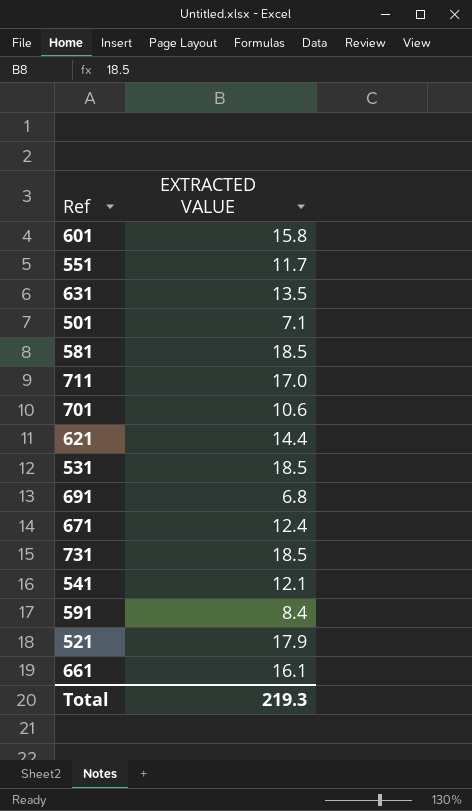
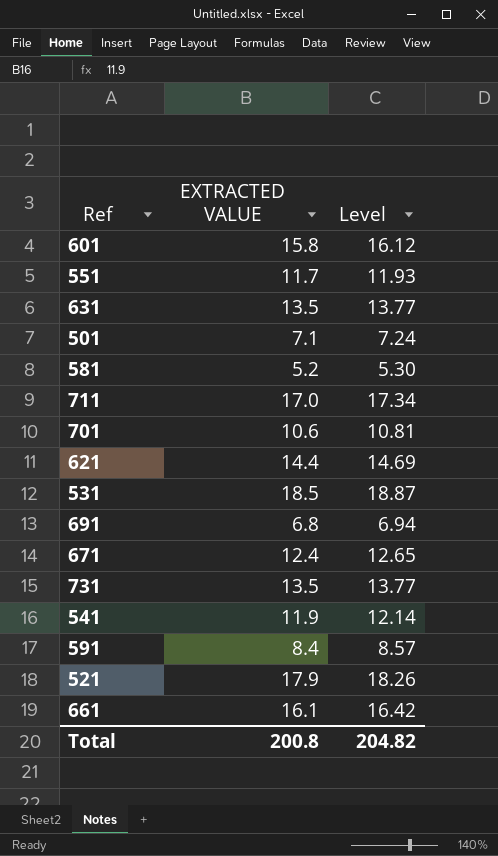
column Level | formula: none -> [EXTRACTED VALUE] * 1.02
581 | EXTRACTED VALUE: 18.5 -> 5.2
731 | EXTRACTED VALUE: 18.5 -> 13.5
541 | EXTRACTED VALUE: 12.1 -> 11.9
Total | EXTRACTED VALUE: 219.3 -> 200.8

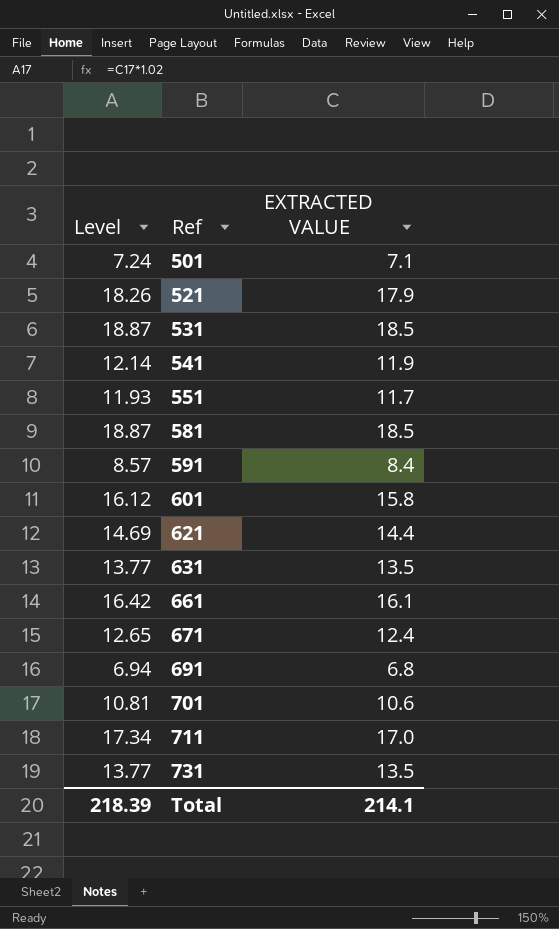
row order: none -> Ref ascending
column Level | position: 3 -> 1
581 | Level: 5.30 -> 18.87
581 | EXTRACTED VALUE: 5.2 -> 18.5
Total | Level: 204.82 -> 218.39
Total | EXTRACTED VALUE: 200.8 -> 214.1

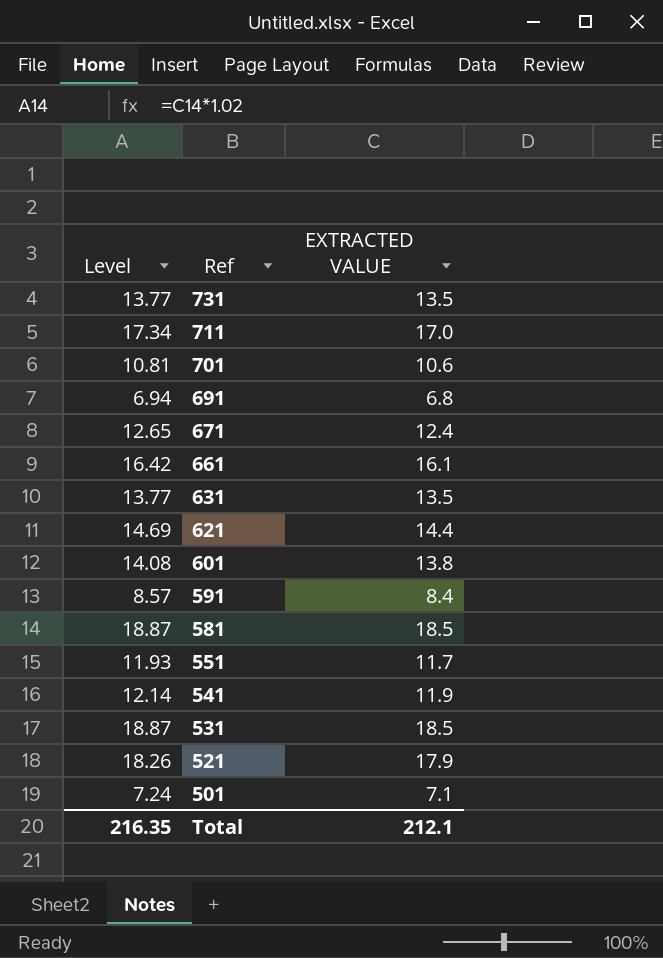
row order: Ref ascending -> Ref descending
601 | Level: 16.12 -> 14.08
601 | EXTRACTED VALUE: 15.8 -> 13.8
Total | Level: 218.39 -> 216.35
Total | EXTRACTED VALUE: 214.1 -> 212.1

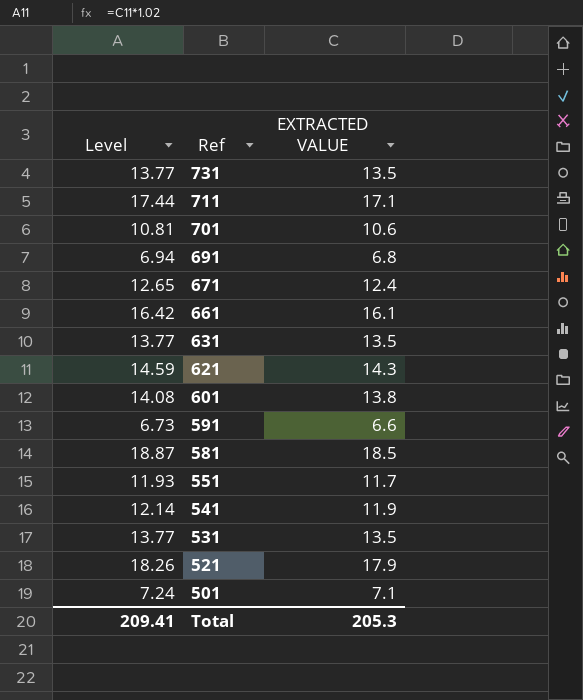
711 | Level: 17.34 -> 17.44
711 | EXTRACTED VALUE: 17.0 -> 17.1
621 | Level: 14.69 -> 14.59
621 | EXTRACTED VALUE: 14.4 -> 14.3
591 | Level: 8.57 -> 6.73
591 | EXTRACTED VALUE: 8.4 -> 6.6
531 | Level: 18.87 -> 13.77
531 | EXTRACTED VALUE: 18.5 -> 13.5
Total | Level: 216.35 -> 209.41
Total | EXTRACTED VALUE: 212.1 -> 205.3

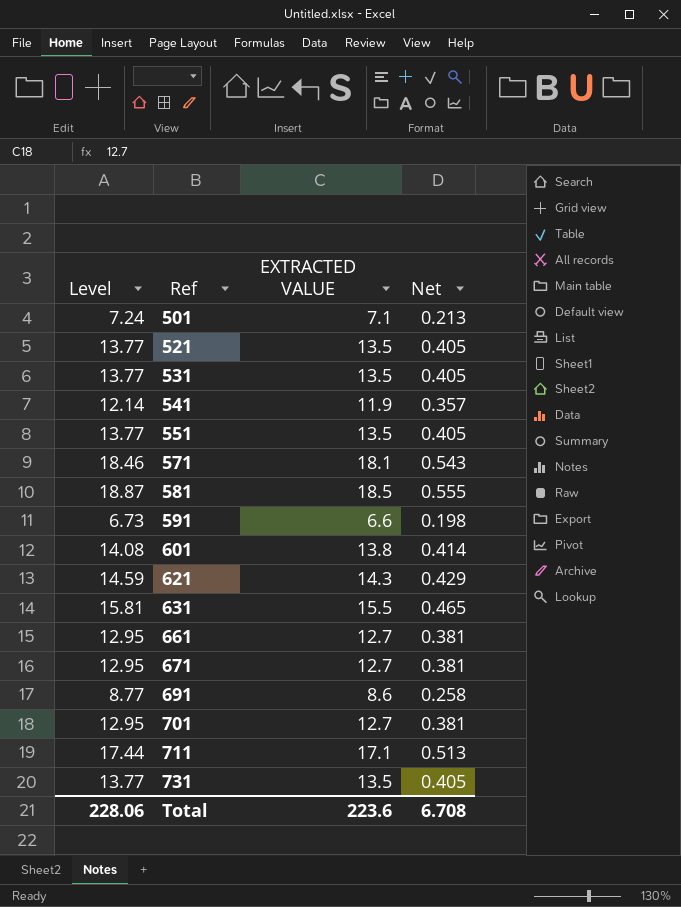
row order: Ref descending -> Ref ascending
column Net | formula: none -> [EXTRACTED VALUE] * 0.03
521 | Level: 18.26 -> 13.77
521 | EXTRACTED VALUE: 17.9 -> 13.5
551 | Level: 11.93 -> 13.77
551 | EXTRACTED VALUE: 11.7 -> 13.5
row 571: none -> 18.46 | 18.1 | 0.543
631 | Level: 13.77 -> 15.81
631 | EXTRACTED VALUE: 13.5 -> 15.5
661 | Level: 16.42 -> 12.95
661 | EXTRACTED VALUE: 16.1 -> 12.7
671 | Level: 12.65 -> 12.95
671 | EXTRACTED VALUE: 12.4 -> 12.7
691 | Level: 6.94 -> 8.77
691 | EXTRACTED VALUE: 6.8 -> 8.6
701 | Level: 10.81 -> 12.95
701 | EXTRACTED VALUE: 10.6 -> 12.7
Total | Level: 209.41 -> 228.06
Total | EXTRACTED VALUE: 205.3 -> 223.6

